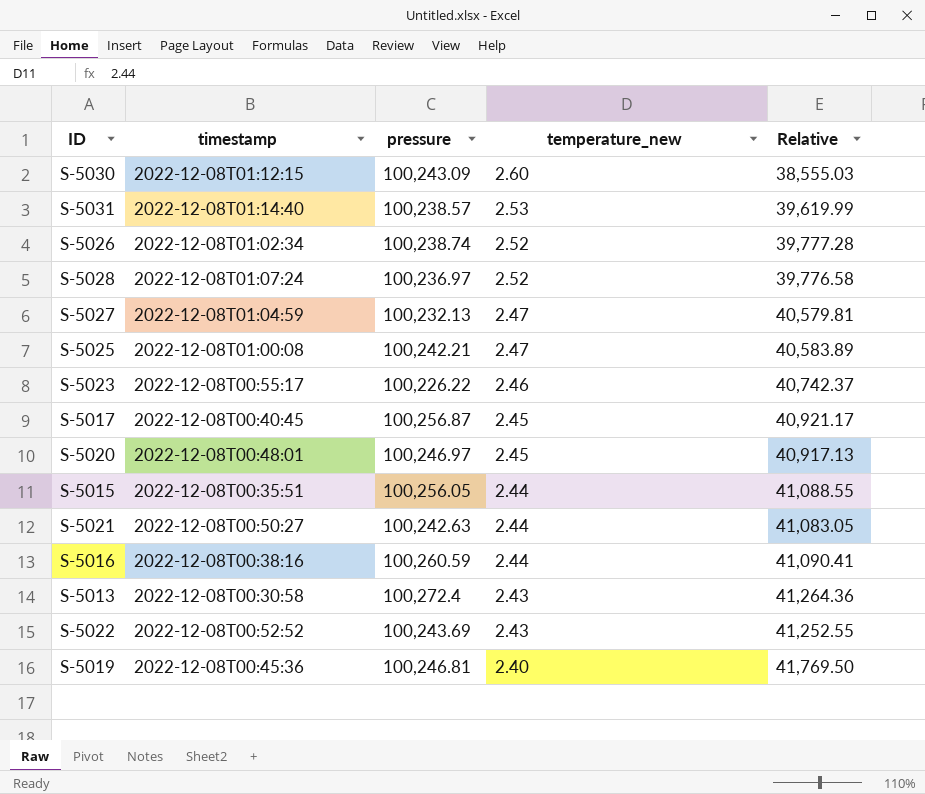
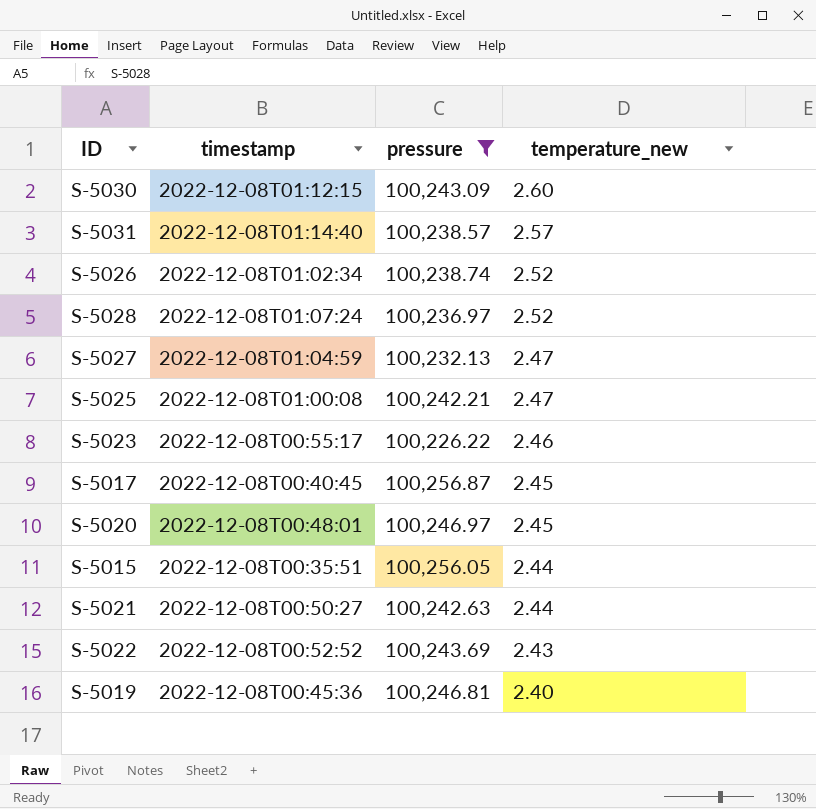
filter: none -> pressure <= 100,256.87
column Relative | formula: [pressure] / [temperature_new] -> none
S-5031 | temperature_new: 2.53 -> 2.57

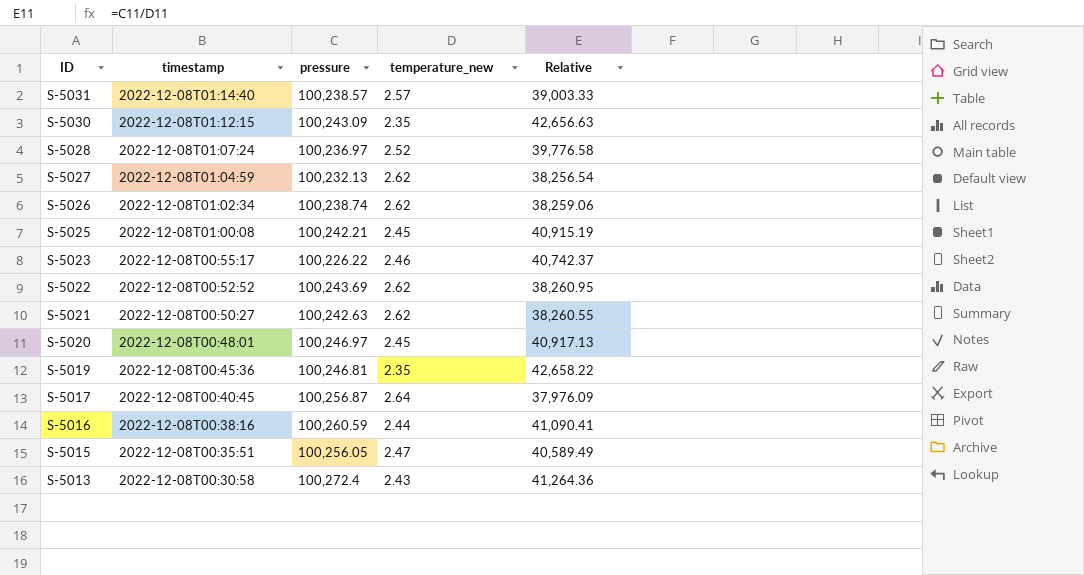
filter: pressure <= 100,256.87 -> none
row order: temperature_new descending -> ID descending
column Relative | formula: none -> [pressure] / [temperature_new]
S-5030 | temperature_new: 2.60 -> 2.35
S-5027 | temperature_new: 2.47 -> 2.62
S-5026 | temperature_new: 2.52 -> 2.62
S-5025 | temperature_new: 2.47 -> 2.45
S-5022 | temperature_new: 2.43 -> 2.62
S-5021 | temperature_new: 2.44 -> 2.62
S-5019 | temperature_new: 2.40 -> 2.35
S-5017 | temperature_new: 2.45 -> 2.64
S-5015 | temperature_new: 2.44 -> 2.47

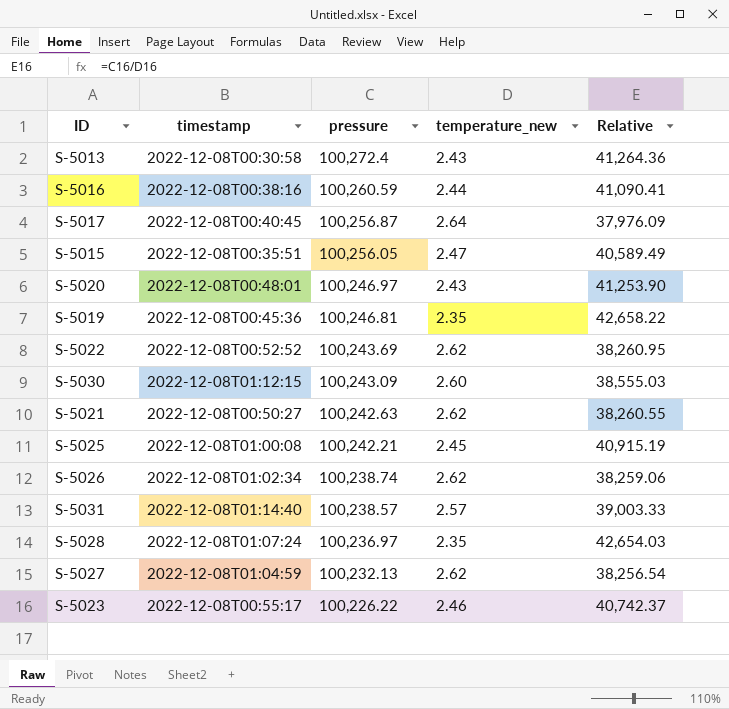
row order: ID descending -> pressure descending
S-5020 | temperature_new: 2.45 -> 2.43
S-5020 | Relative: 40,917.13 -> 41,253.90
S-5030 | temperature_new: 2.35 -> 2.60
S-5030 | Relative: 42,656.63 -> 38,555.03
S-5028 | temperature_new: 2.52 -> 2.35
S-5028 | Relative: 39,776.58 -> 42,654.03

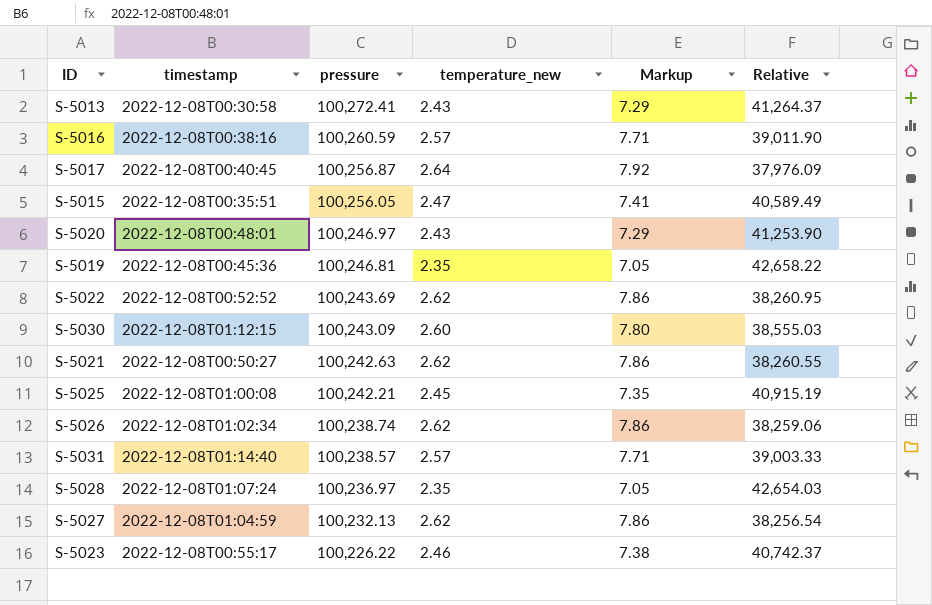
column Markup | formula: none -> [temperature_new] * 3
S-5013 | pressure: 100,272.4 -> 100,272.41
S-5013 | Relative: 41,264.36 -> 41,264.37
S-5016 | temperature_new: 2.44 -> 2.57
S-5016 | Relative: 41,090.41 -> 39,011.90

